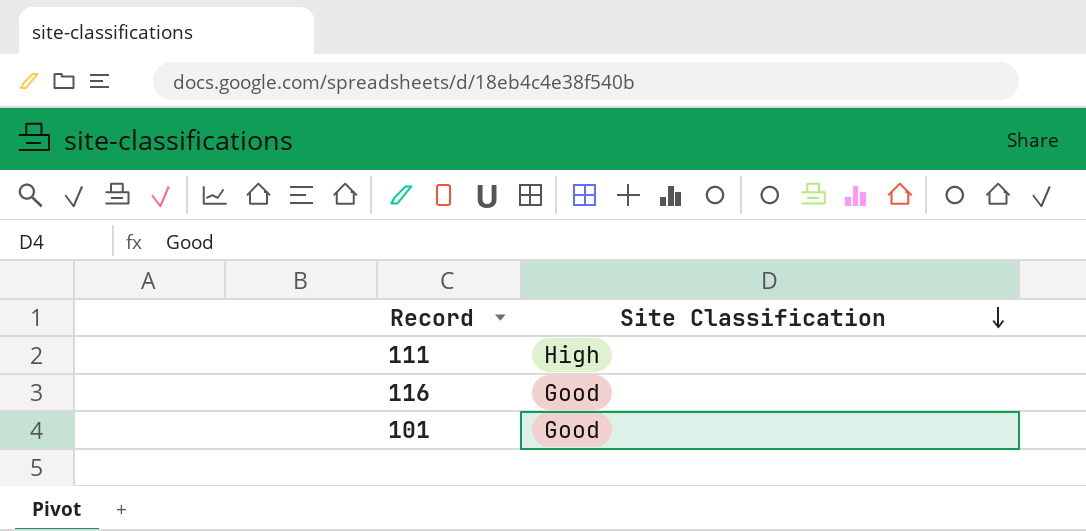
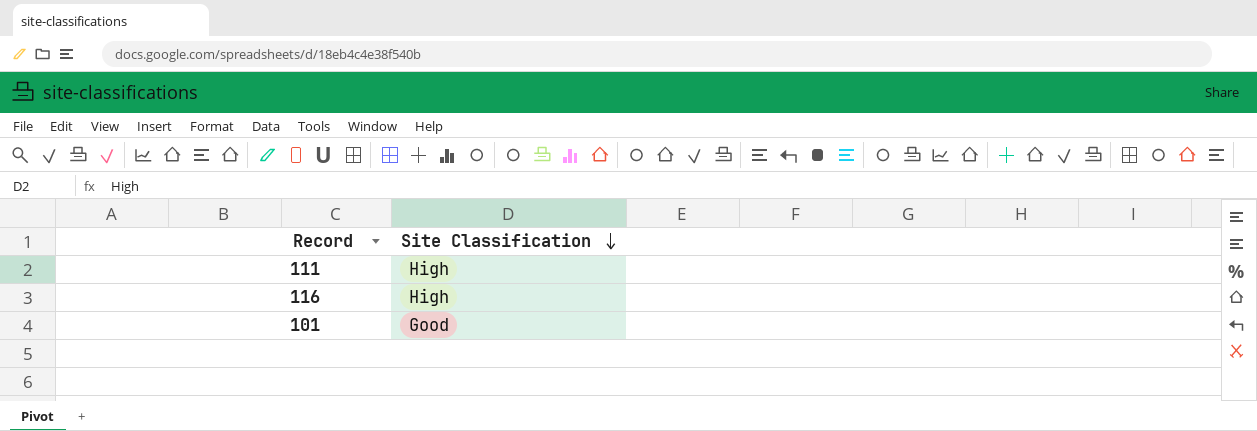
116 | Site Classification: Good -> High

